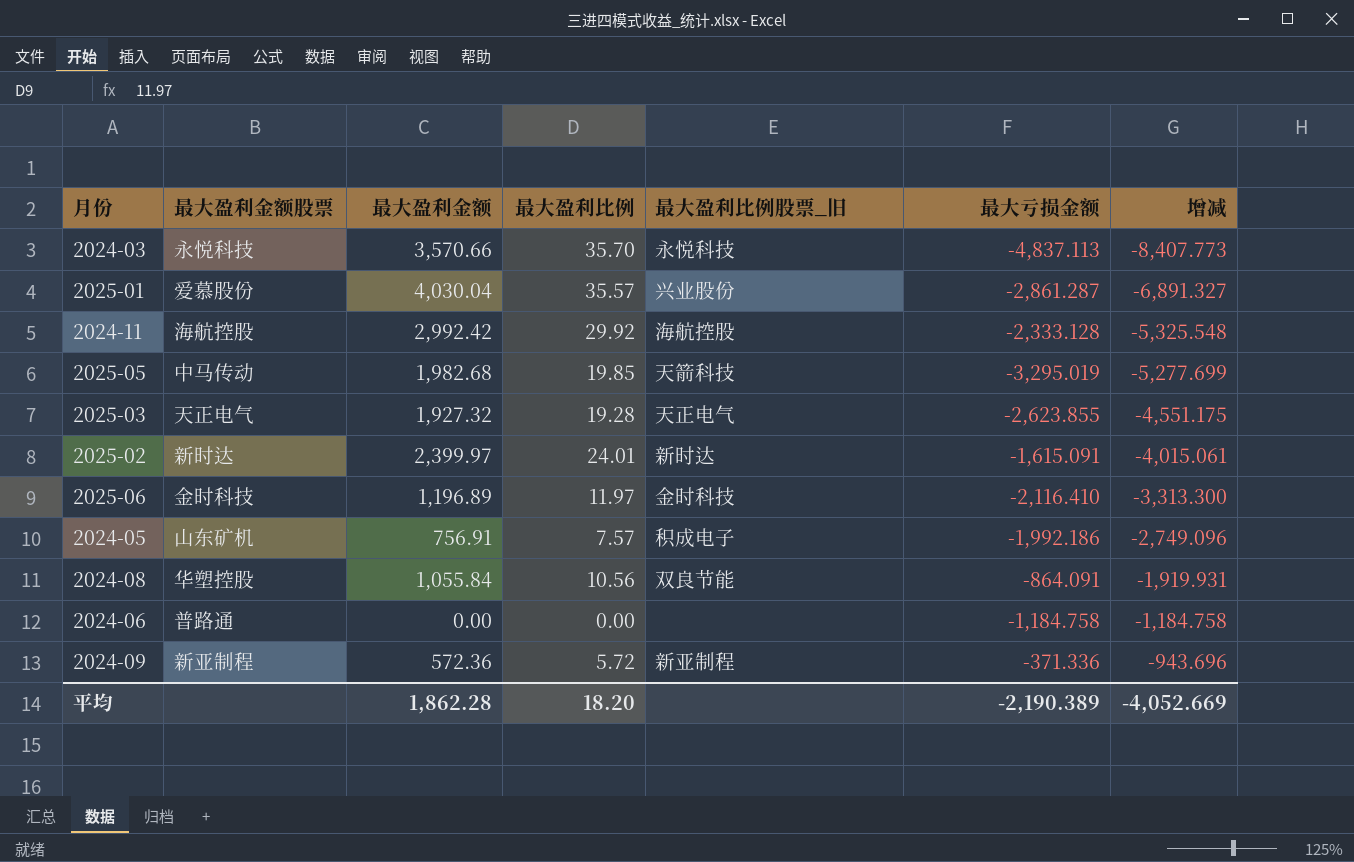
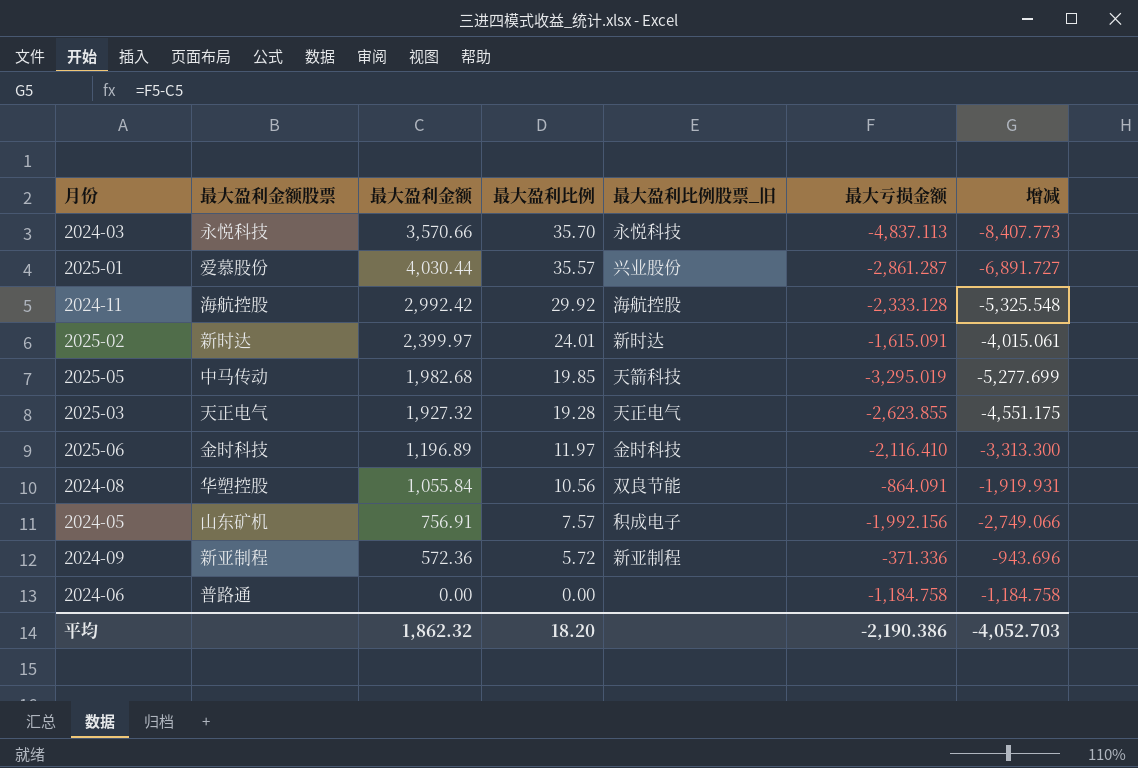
row order: 增减 ascending -> 最大盈利比例 descending
2025-01 | 最大盈利金额: 4,030.04 -> 4,030.44
2025-01 | 增减: -6,891.327 -> -6,891.727
2024-05 | 最大亏损金额: -1,992.186 -> -1,992.156
2024-05 | 增减: -2,749.096 -> -2,749.066
平均 | 最大盈利金额: 1,862.28 -> 1,862.32
平均 | 最大亏损金额: -2,190.389 -> -2,190.386
平均 | 增减: -4,052.669 -> -4,052.703

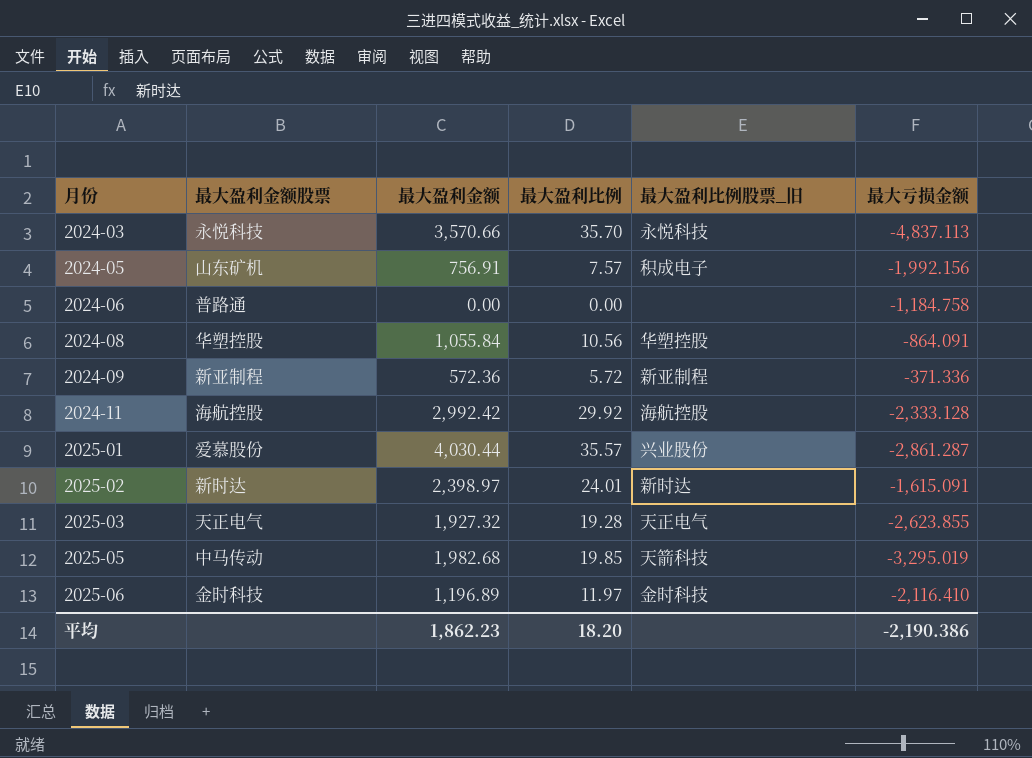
row order: 最大盈利比例 descending -> 月份 ascending
column 增减 | formula: [最大亏损金额] - [最大盈利金额] -> none
2024-08 | 最大盈利比例股票_旧: 双良节能 -> 华塑控股
2025-02 | 最大盈利金额: 2,399.97 -> 2,398.97
平均 | 最大盈利金额: 1,862.32 -> 1,862.23

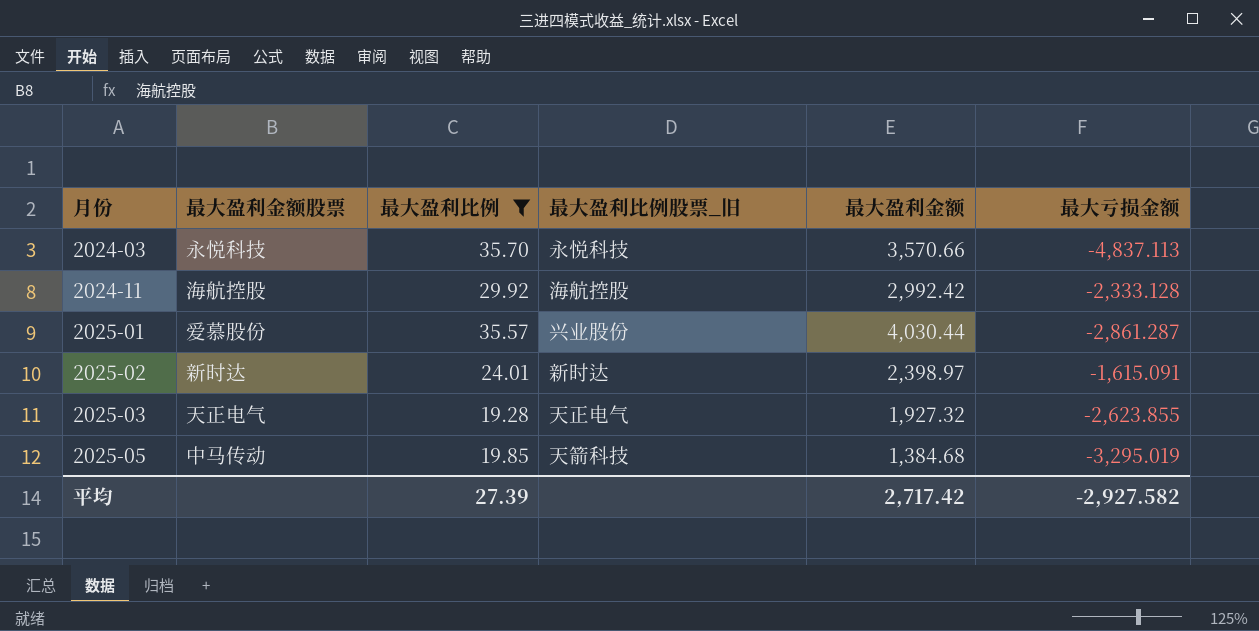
filter: none -> 最大盈利比例 >= 19.28
column 最大盈利金额 | position: 3 -> 5
2025-05 | 最大盈利金额: 1,982.68 -> 1,384.68
平均 | 最大盈利比例: 18.20 -> 27.39
平均 | 最大盈利金额: 1,862.23 -> 2,717.42
平均 | 最大亏损金额: -2,190.386 -> -2,927.582

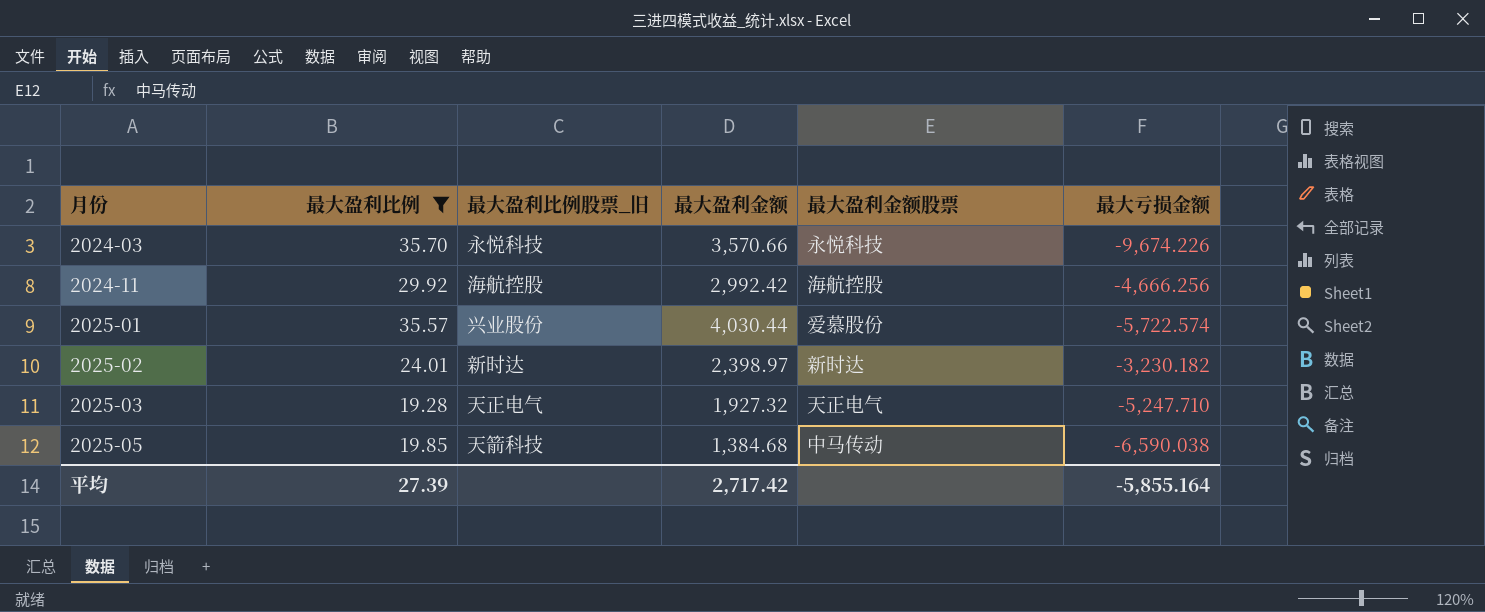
column 最大盈利金额股票 | position: 2 -> 5
2024-03 | 最大亏损金额: -4,837.113 -> -9,674.226
2024-11 | 最大亏损金额: -2,333.128 -> -4,666.256
2025-01 | 最大亏损金额: -2,861.287 -> -5,722.574
2025-02 | 最大亏损金额: -1,615.091 -> -3,230.182
2025-03 | 最大亏损金额: -2,623.855 -> -5,247.710
2025-05 | 最大亏损金额: -3,295.019 -> -6,590.038
平均 | 最大亏损金额: -2,927.582 -> -5,855.164

